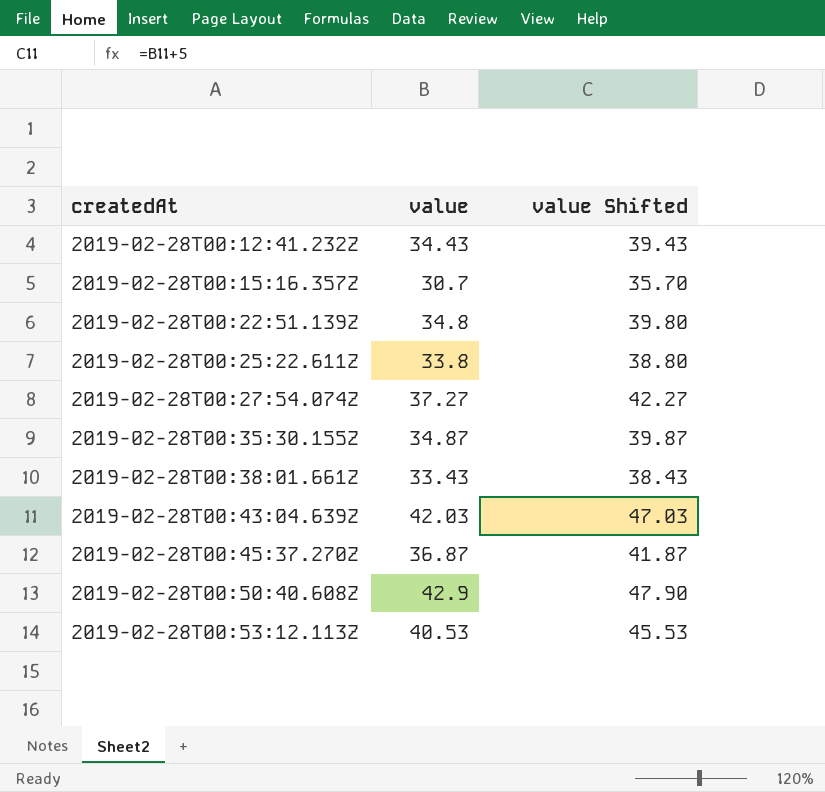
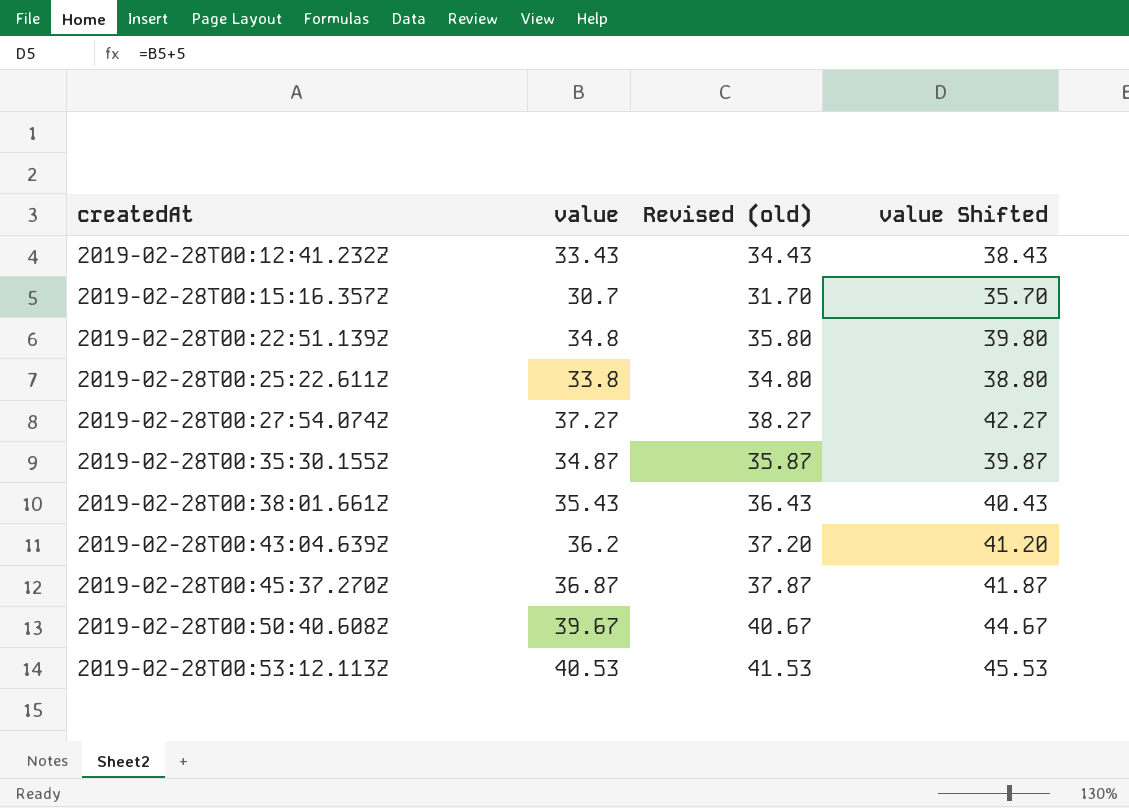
column Revised (old) | formula: none -> [value] + 1
2019-02-28T00:12:41.232Z | value: 34.43 -> 33.43
2019-02-28T00:12:41.232Z | value Shifted: 39.43 -> 38.43
2019-02-28T00:38:01.661Z | value: 33.43 -> 35.43
2019-02-28T00:38:01.661Z | value Shifted: 38.43 -> 40.43
2019-02-28T00:43:04.639Z | value: 42.03 -> 36.2
2019-02-28T00:43:04.639Z | value Shifted: 47.03 -> 41.20
2019-02-28T00:50:40.608Z | value: 42.9 -> 39.67
2019-02-28T00:50:40.608Z | value Shifted: 47.90 -> 44.67

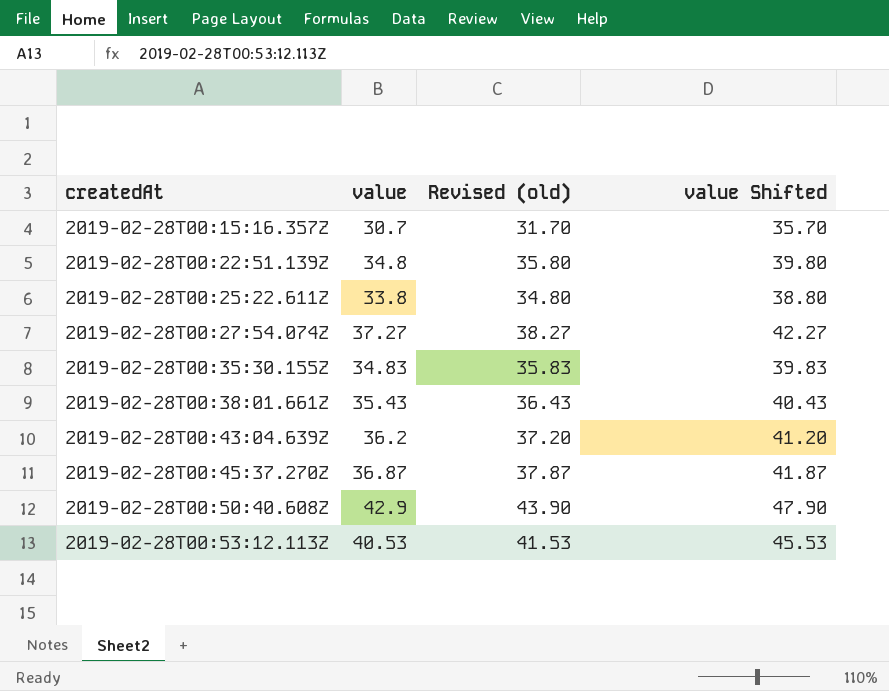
row 2019-02-28T00:12:41.232Z: 33.43 | 34.43 | 38.43 -> none
2019-02-28T00:35:30.155Z | value: 34.87 -> 34.83
2019-02-28T00:35:30.155Z | Revised (old): 35.87 -> 35.83
2019-02-28T00:35:30.155Z | value Shifted: 39.87 -> 39.83
2019-02-28T00:50:40.608Z | value: 39.67 -> 42.9
2019-02-28T00:50:40.608Z | Revised (old): 40.67 -> 43.90
2019-02-28T00:50:40.608Z | value Shifted: 44.67 -> 47.90

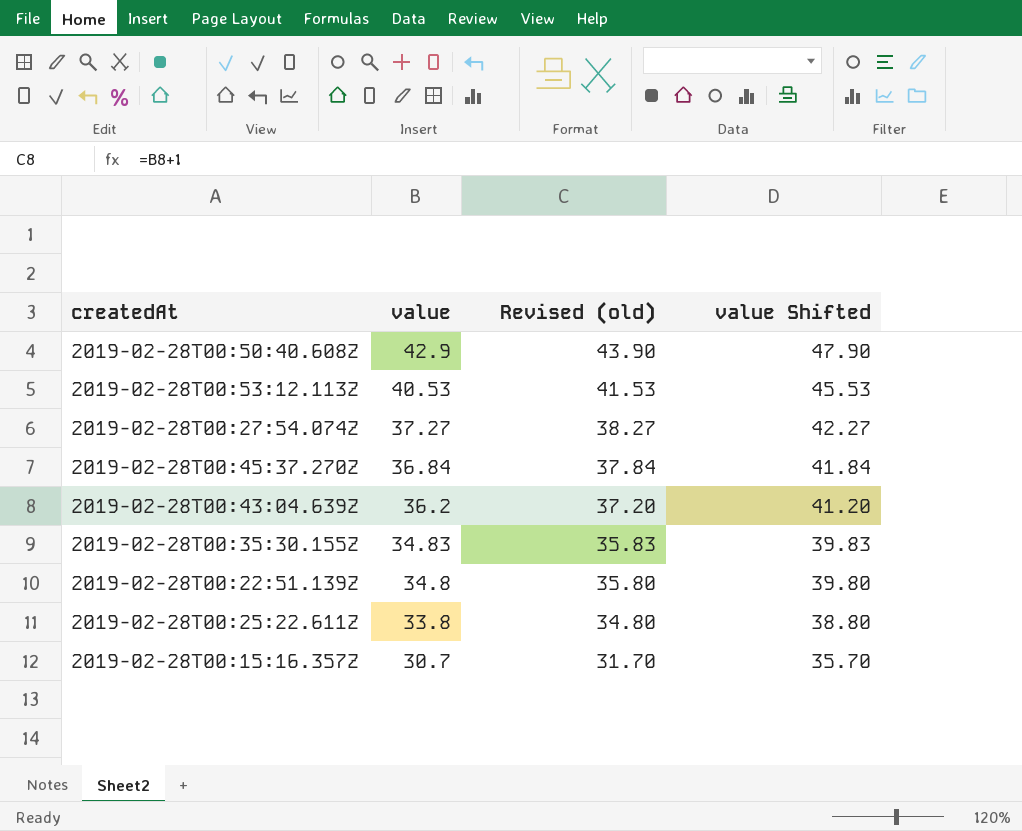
row order: createdAt ascending -> value descending
row 2019-02-28T00:38:01.661Z: 35.43 | 36.43 | 40.43 -> none
2019-02-28T00:45:37.270Z | value: 36.87 -> 36.84
2019-02-28T00:45:37.270Z | Revised (old): 37.87 -> 37.84
2019-02-28T00:45:37.270Z | value Shifted: 41.87 -> 41.84

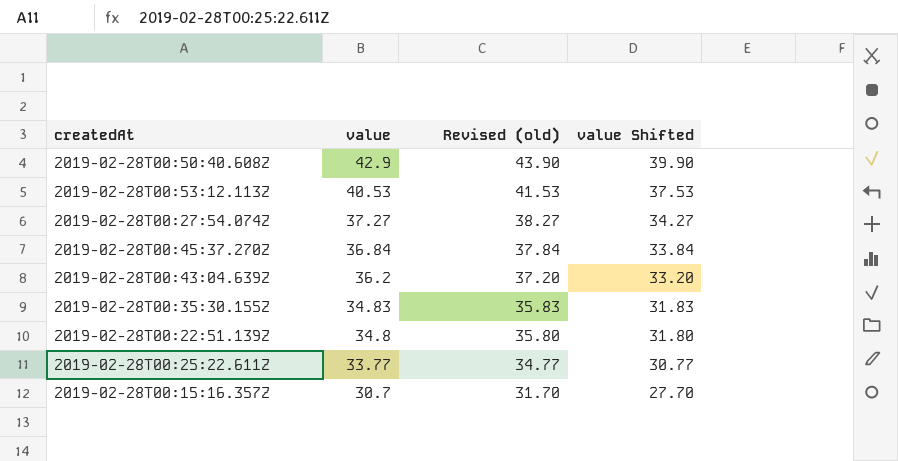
column value Shifted | formula: [value] + 5 -> [value] - 3
2019-02-28T00:25:22.611Z | value: 33.8 -> 33.77
2019-02-28T00:25:22.611Z | Revised (old): 34.80 -> 34.77

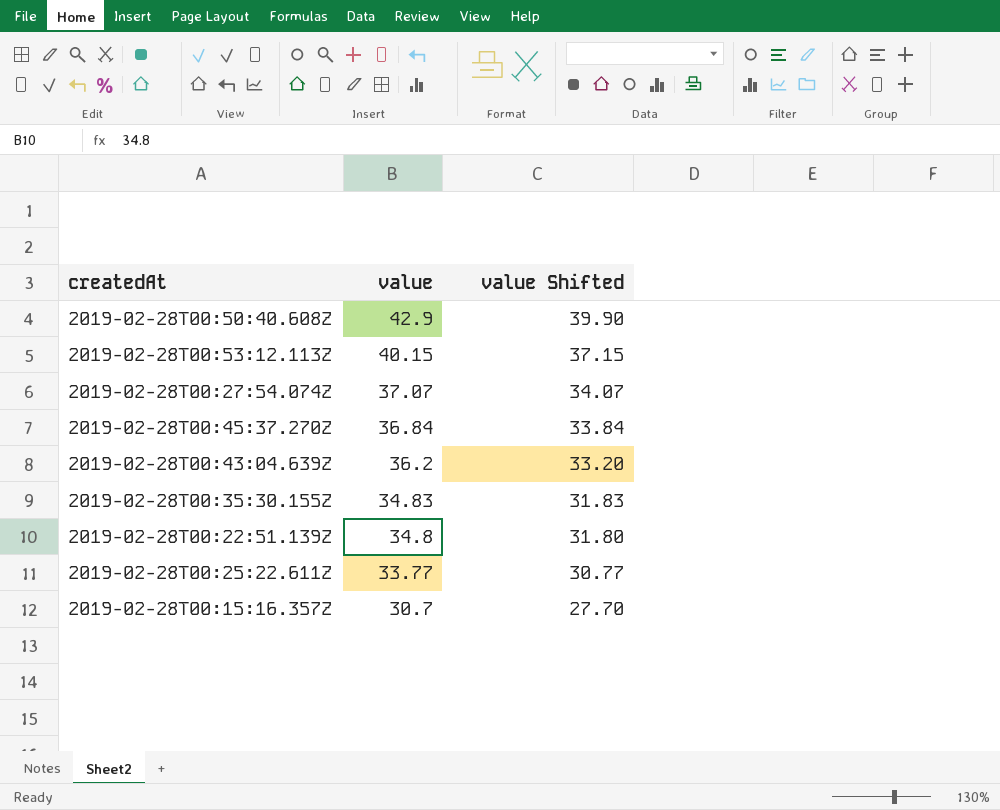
column Revised (old) | formula: [value] + 1 -> none
2019-02-28T00:53:12.113Z | value: 40.53 -> 40.15
2019-02-28T00:53:12.113Z | value Shifted: 37.53 -> 37.15
2019-02-28T00:27:54.074Z | value: 37.27 -> 37.07
2019-02-28T00:27:54.074Z | value Shifted: 34.27 -> 34.07

